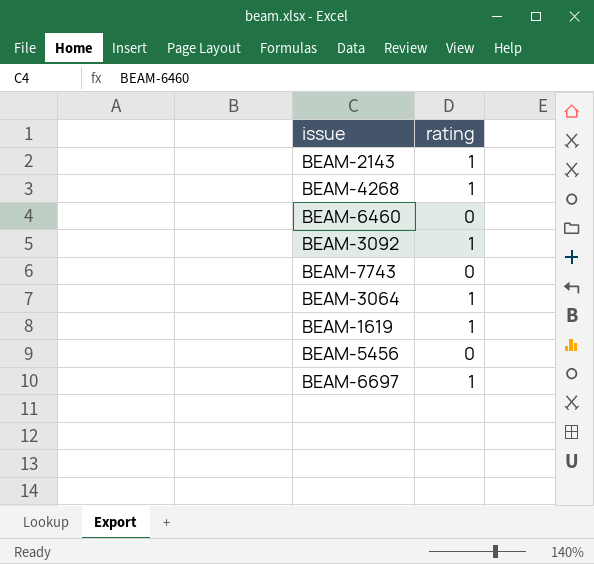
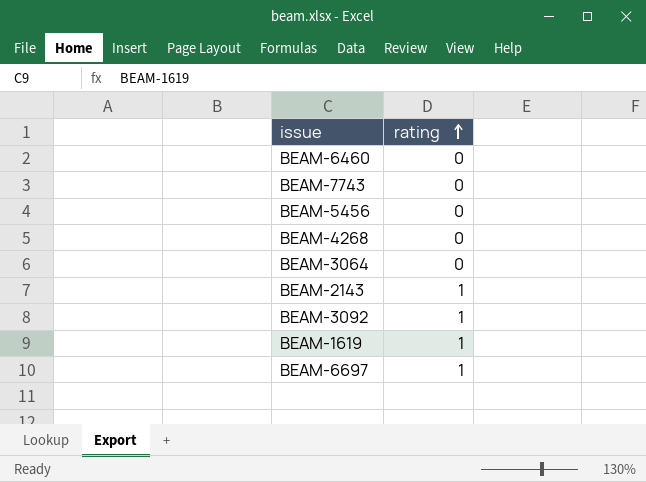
row order: none -> rating ascending
BEAM-4268 | rating: 1 -> 0
BEAM-3064 | rating: 1 -> 0

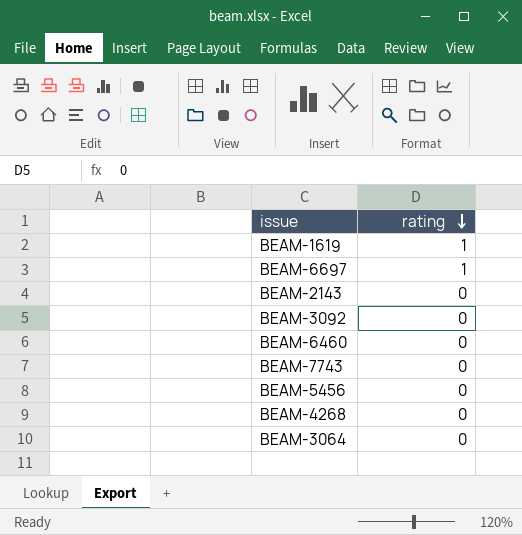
row order: rating ascending -> rating descending
BEAM-2143 | rating: 1 -> 0
BEAM-3092 | rating: 1 -> 0

